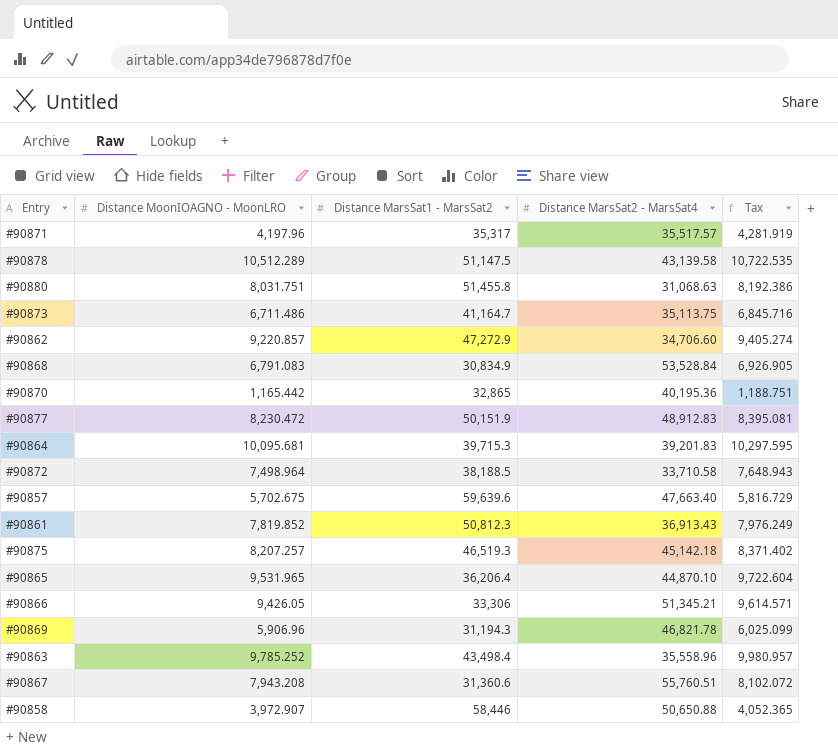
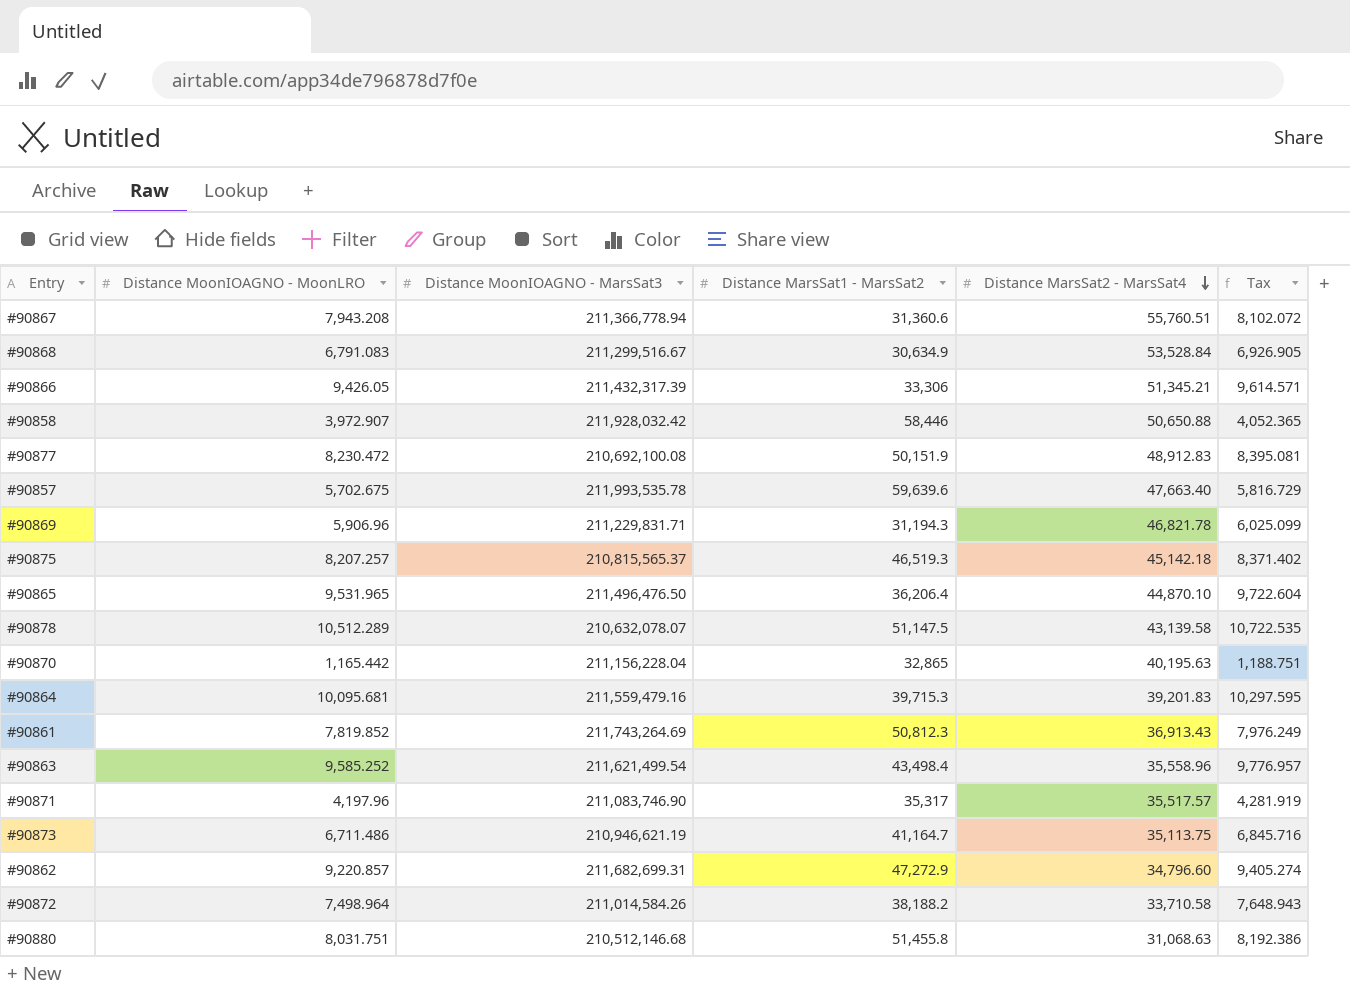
row order: none -> Distance MarsSat2 - MarsSat4 descending
column Distance MoonIOAGNO - MarsSat3 | position: none -> 3
#90868 | Distance MarsSat1 - MarsSat2: 30,834.9 -> 30,634.9
#90870 | Distance MarsSat2 - MarsSat4: 40,195.36 -> 40,195.63
#90863 | Distance MoonIOAGNO - MoonLRO: 9,785.252 -> 9,585.252
#90863 | Tax: 9,980.957 -> 9,776.957
#90862 | Distance MarsSat2 - MarsSat4: 34,706.60 -> 34,796.60
#90872 | Distance MarsSat1 - MarsSat2: 38,188.5 -> 38,188.2

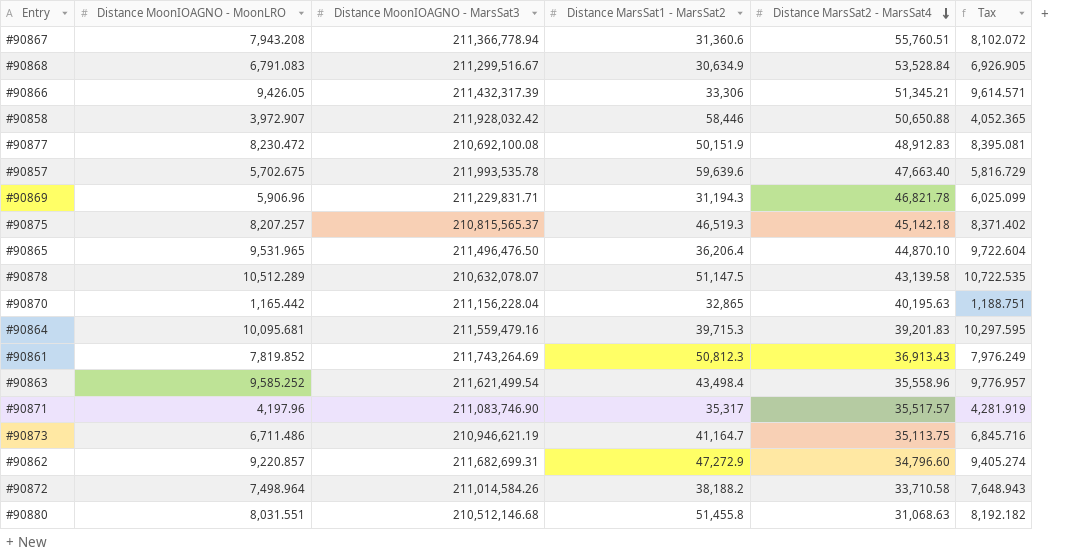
#90880 | Distance MoonIOAGNO - MoonLRO: 8,031.751 -> 8,031.551
#90880 | Tax: 8,192.386 -> 8,192.182

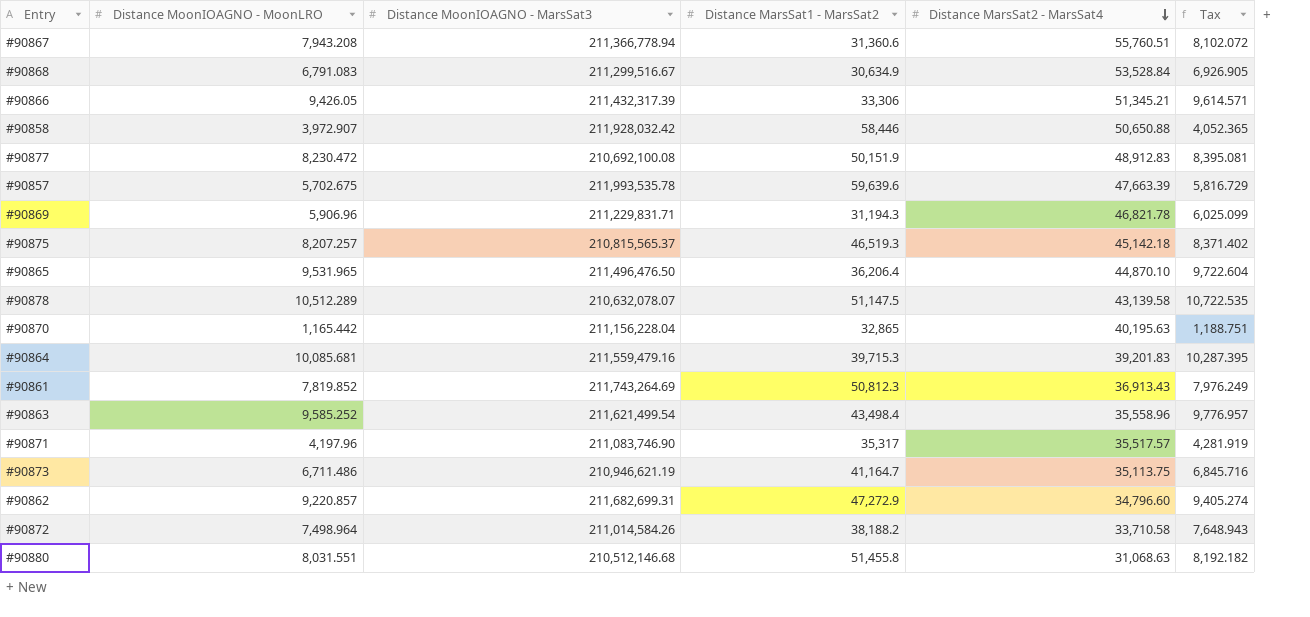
#90857 | Distance MarsSat2 - MarsSat4: 47,663.40 -> 47,663.39
#90864 | Distance MoonIOAGNO - MoonLRO: 10,095.681 -> 10,085.681
#90864 | Tax: 10,297.595 -> 10,287.395

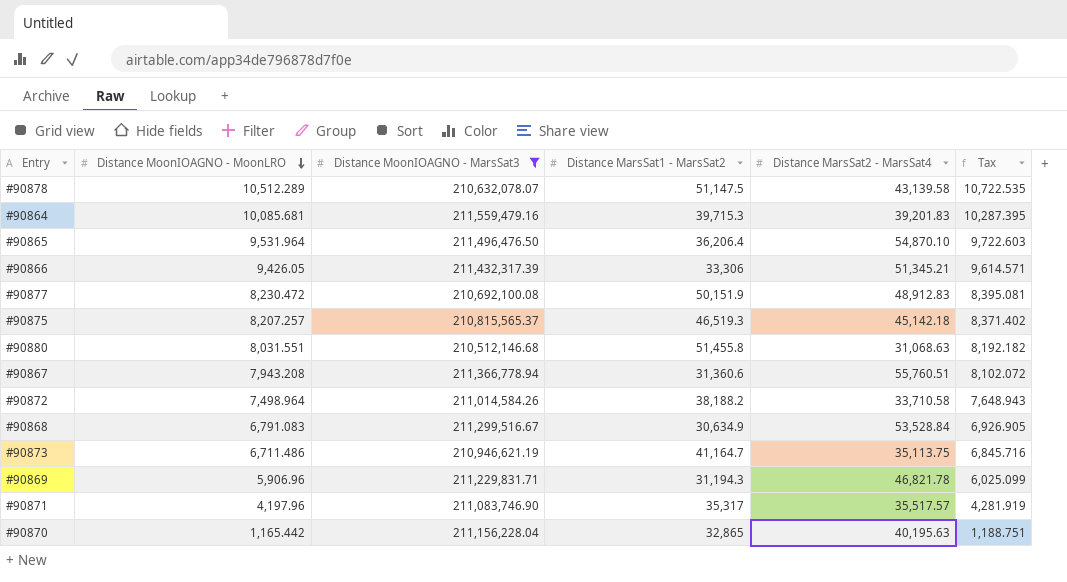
filter: none -> Distance MoonIOAGNO - MarsSat3 <= 211,559,479.16
row order: Distance MarsSat2 - MarsSat4 descending -> Distance MoonIOAGNO - MoonLRO descending
#90865 | Distance MoonIOAGNO - MoonLRO: 9,531.965 -> 9,531.964
#90865 | Distance MarsSat2 - MarsSat4: 44,870.10 -> 54,870.10
#90865 | Tax: 9,722.604 -> 9,722.603

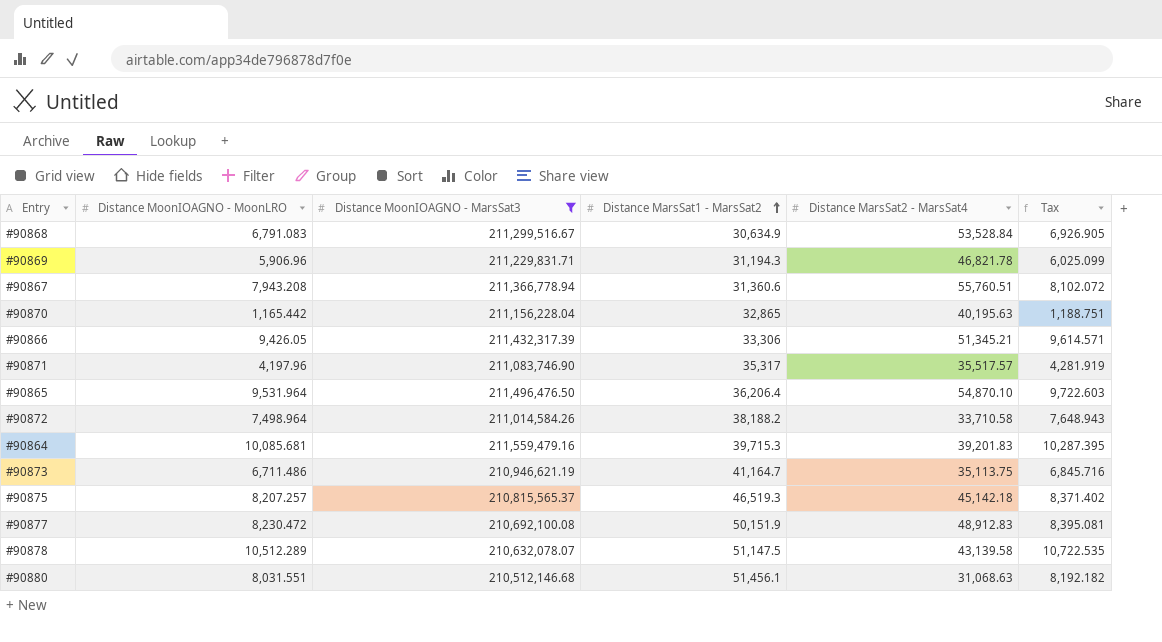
row order: Distance MoonIOAGNO - MoonLRO descending -> Distance MarsSat1 - MarsSat2 ascending
#90880 | Distance MarsSat1 - MarsSat2: 51,455.8 -> 51,456.1

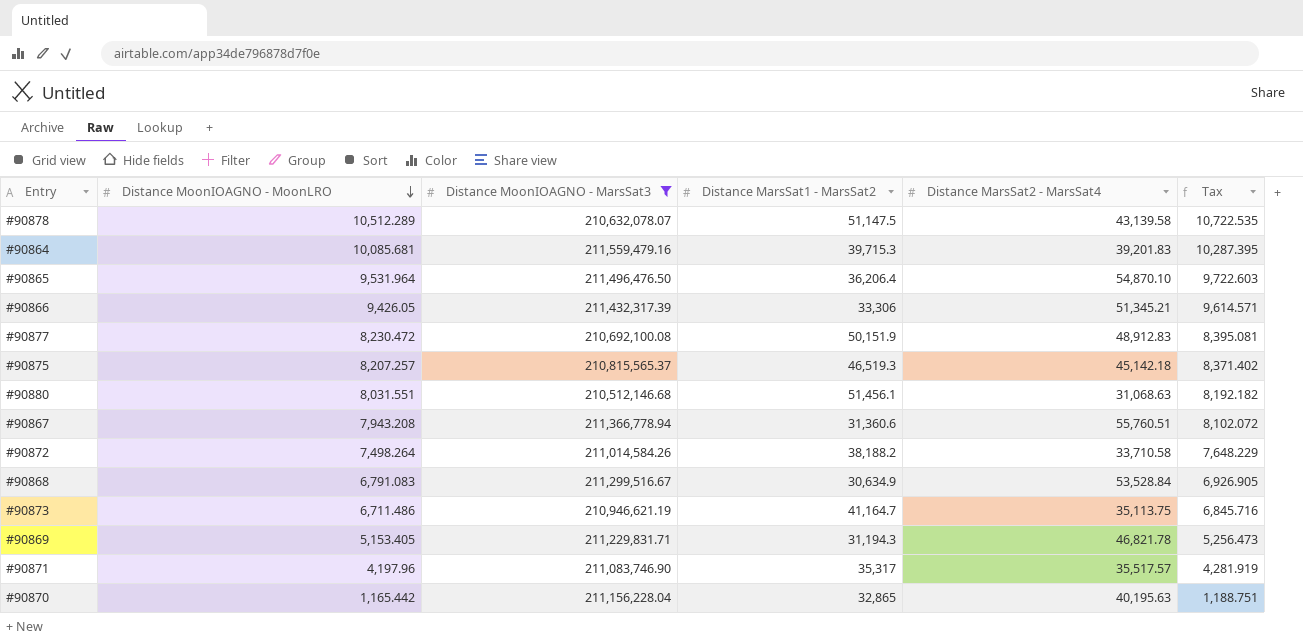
row order: Distance MarsSat1 - MarsSat2 ascending -> Distance MoonIOAGNO - MoonLRO descending
#90872 | Distance MoonIOAGNO - MoonLRO: 7,498.964 -> 7,498.264
#90872 | Tax: 7,648.943 -> 7,648.229
#90869 | Distance MoonIOAGNO - MoonLRO: 5,906.96 -> 5,153.405
#90869 | Tax: 6,025.099 -> 5,256.473

